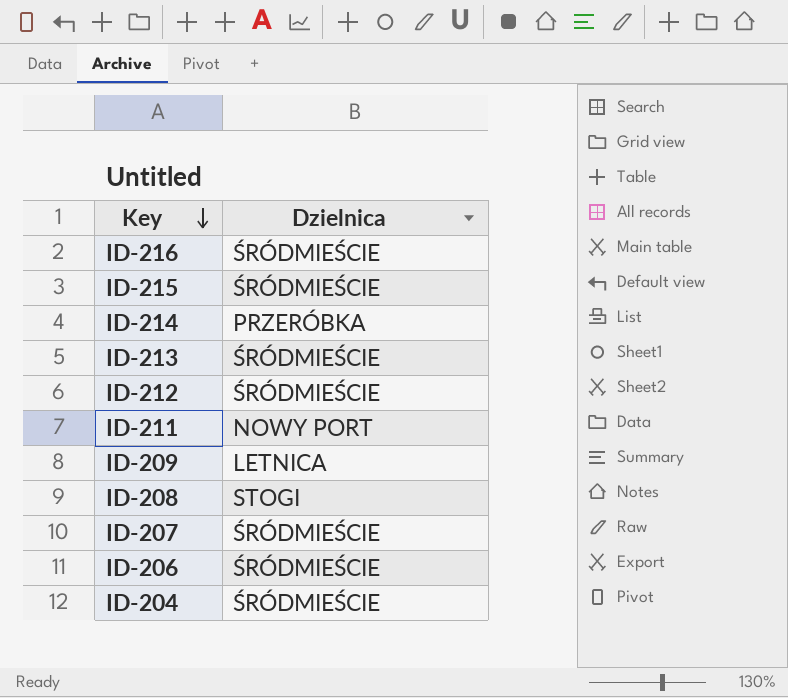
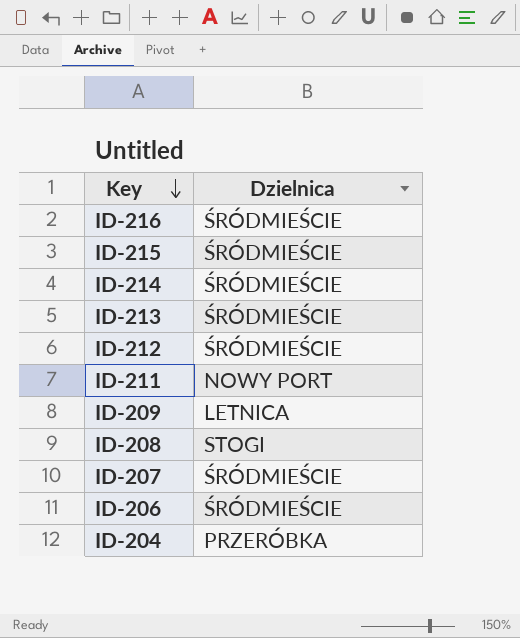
ID-214 | Dzielnica: PRZERÓBKA -> ŚRÓDMIEŚCIE
ID-204 | Dzielnica: ŚRÓDMIEŚCIE -> PRZERÓBKA

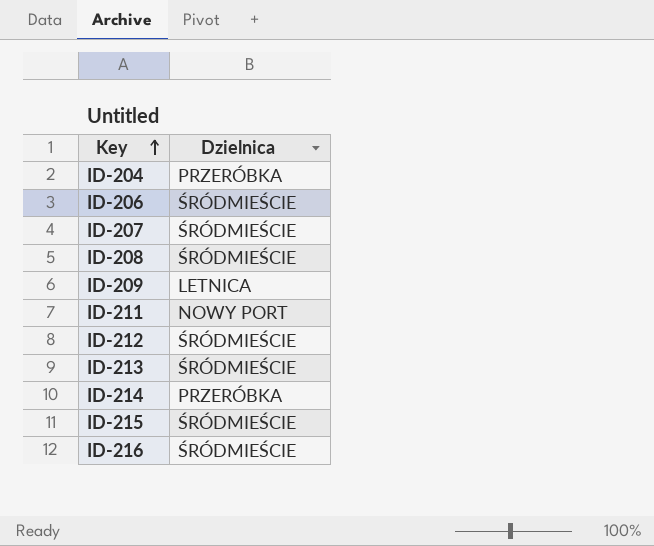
row order: Key descending -> Key ascending
ID-208 | Dzielnica: STOGI -> ŚRÓDMIEŚCIE
ID-214 | Dzielnica: ŚRÓDMIEŚCIE -> PRZERÓBKA

